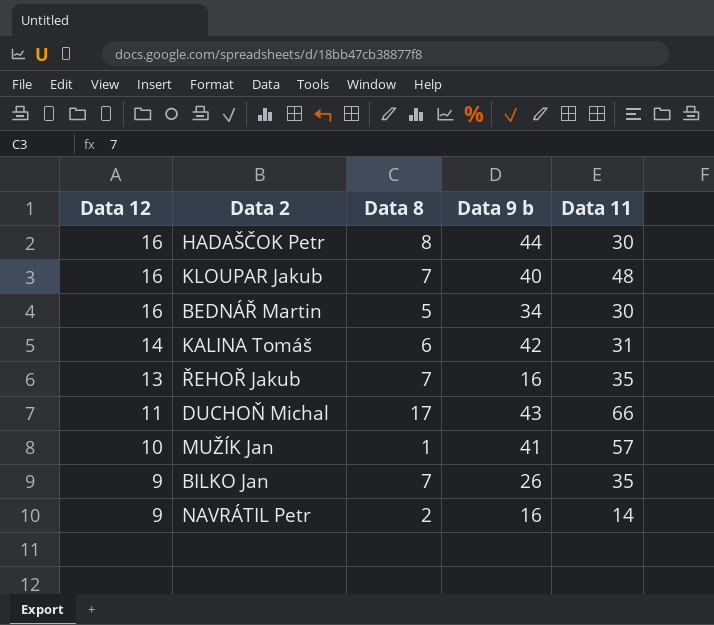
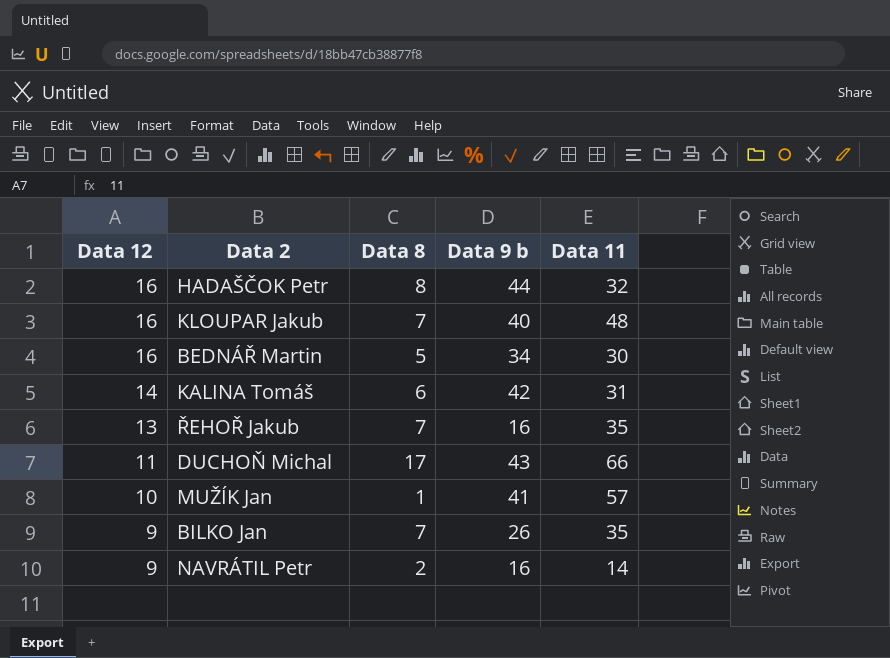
HADAŠČOK Petr | Data 11: 30 -> 32

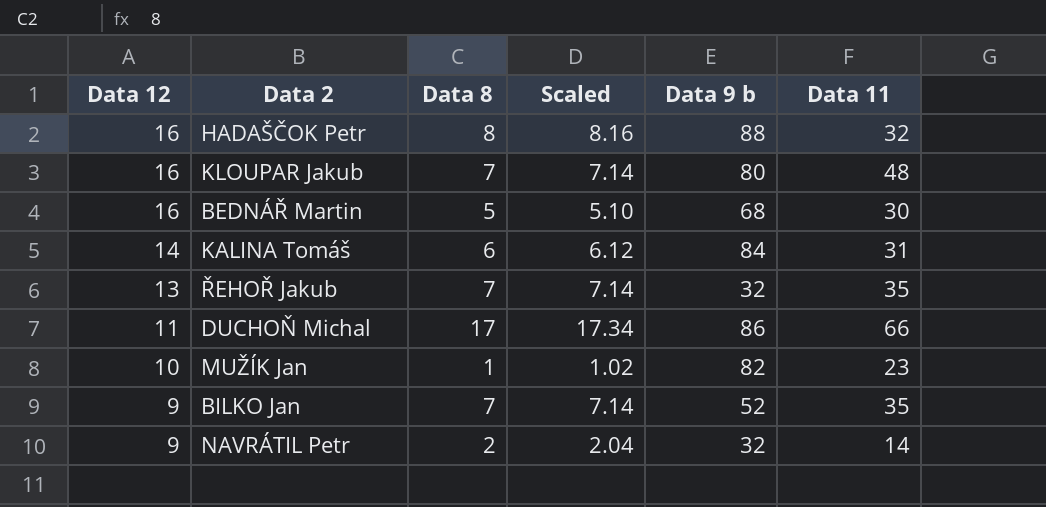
column Scaled | formula: none -> [Data 8] * 1.02
HADAŠČOK Petr | Data 9 b: 44 -> 88
KLOUPAR Jakub | Data 9 b: 40 -> 80
BEDNÁŘ Martin | Data 9 b: 34 -> 68
KALINA Tomáš | Data 9 b: 42 -> 84
ŘEHOŘ Jakub | Data 9 b: 16 -> 32
DUCHOŇ Michal | Data 9 b: 43 -> 86
MUŽÍK Jan | Data 9 b: 41 -> 82
MUŽÍK Jan | Data 11: 57 -> 23
BILKO Jan | Data 9 b: 26 -> 52
NAVRÁTIL Petr | Data 9 b: 16 -> 32

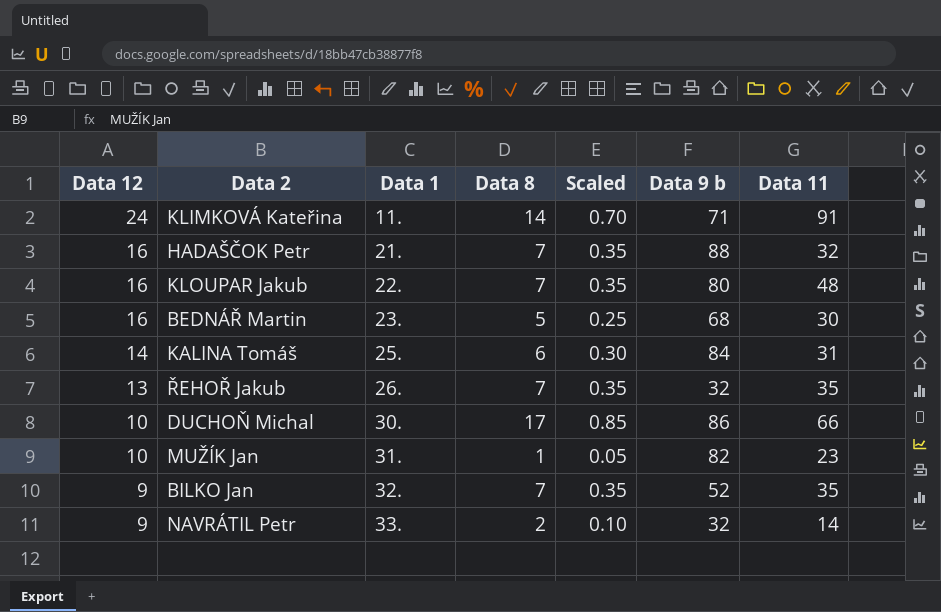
column Data 1 | position: none -> 3
column Scaled | formula: [Data 8] * 1.02 -> [Data 8] * 0.05
row KLIMKOVÁ Kateřina: none -> 24 | 11. | 14 | 0.70 | 71 | 91
HADAŠČOK Petr | Data 8: 8 -> 7
DUCHOŇ Michal | Data 12: 11 -> 10

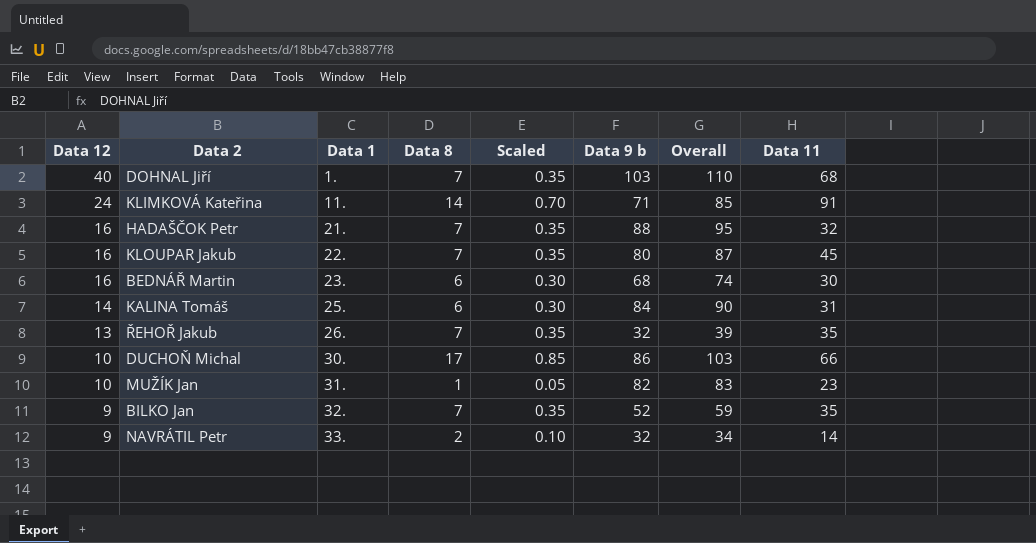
column Overall | formula: none -> [Data 8] + [Data 9 b]
row DOHNAL Jiří: none -> 40 | 1. | 7 | 0.35 | 103 | 110 | 68
KLOUPAR Jakub | Data 11: 48 -> 45
BEDNÁŘ Martin | Data 8: 5 -> 6
BEDNÁŘ Martin | Scaled: 0.25 -> 0.30

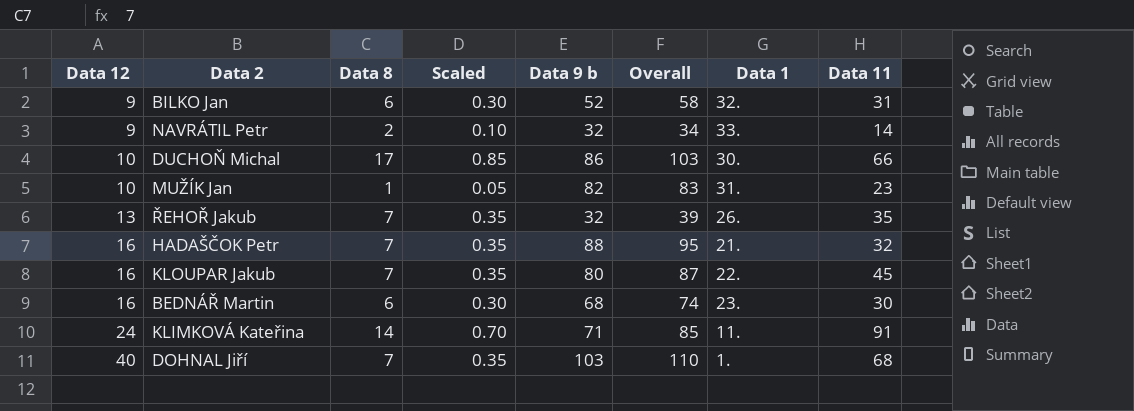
row order: Data 12 descending -> Data 12 ascending
column Data 1 | position: 3 -> 7
row KALINA Tomáš: 14 | 25. | 6 | 0.30 | 84 | 90 | 31 -> none
BILKO Jan | Data 8: 7 -> 6
BILKO Jan | Scaled: 0.35 -> 0.30
BILKO Jan | Overall: 59 -> 58
BILKO Jan | Data 11: 35 -> 31

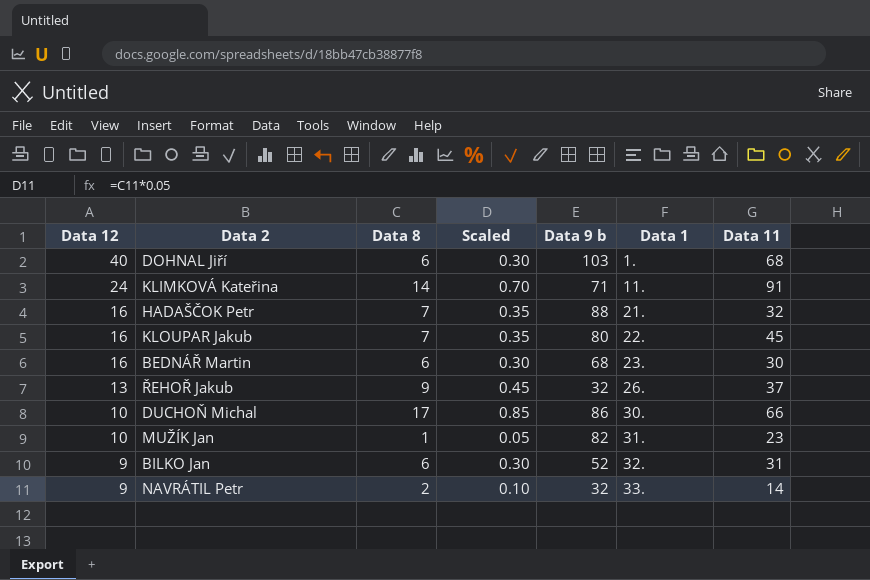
row order: Data 12 ascending -> Data 12 descending
column Overall | formula: [Data 8] + [Data 9 b] -> none
DOHNAL Jiří | Data 8: 7 -> 6
DOHNAL Jiří | Scaled: 0.35 -> 0.30
ŘEHOŘ Jakub | Data 8: 7 -> 9
ŘEHOŘ Jakub | Scaled: 0.35 -> 0.45
ŘEHOŘ Jakub | Data 11: 35 -> 37

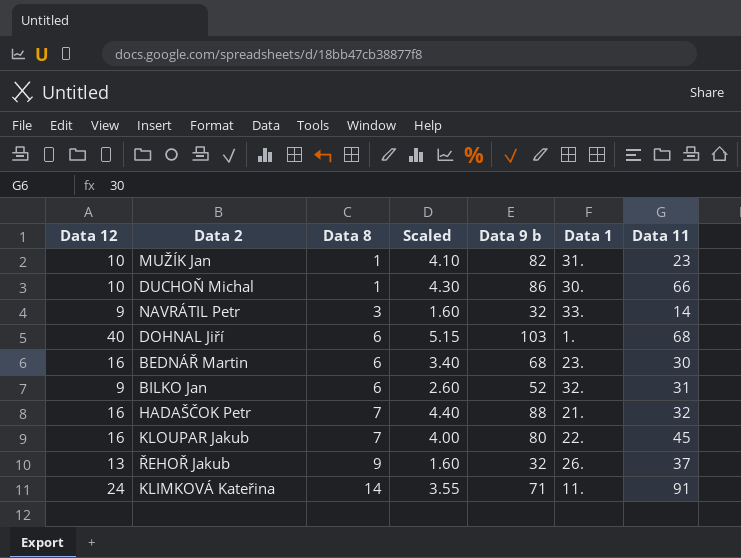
row order: Data 12 descending -> Data 8 ascending
column Scaled | formula: [Data 8] * 0.05 -> [Data 9 b] * 0.05
DUCHOŇ Michal | Data 8: 17 -> 1
NAVRÁTIL Petr | Data 8: 2 -> 3

